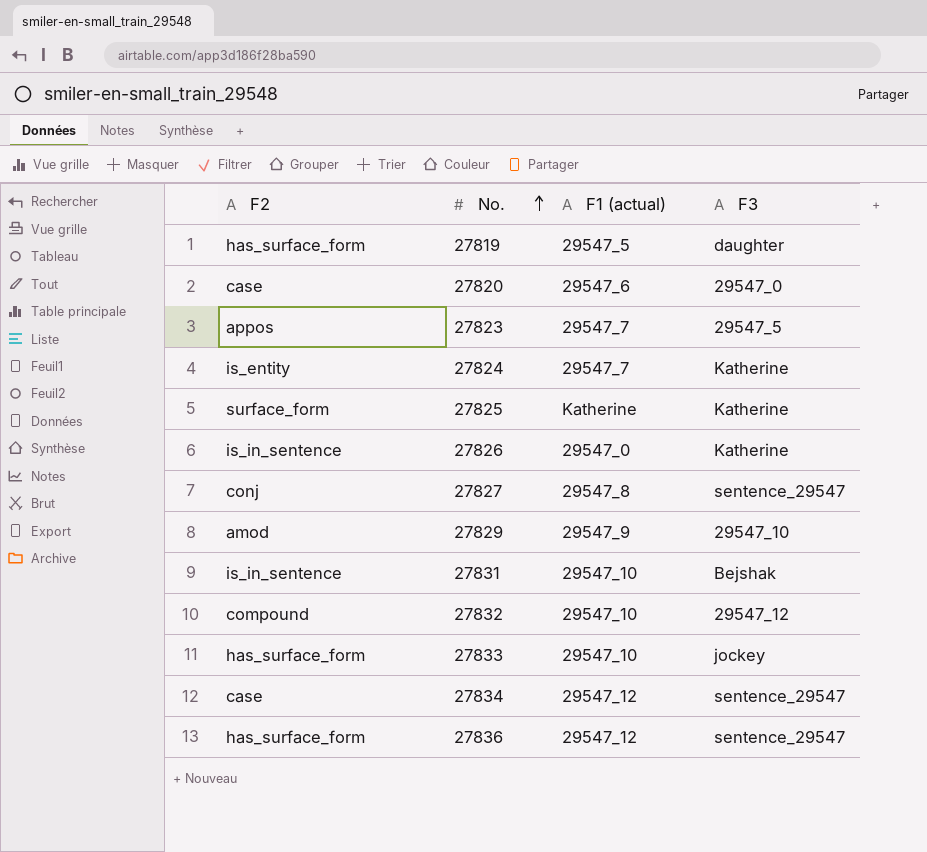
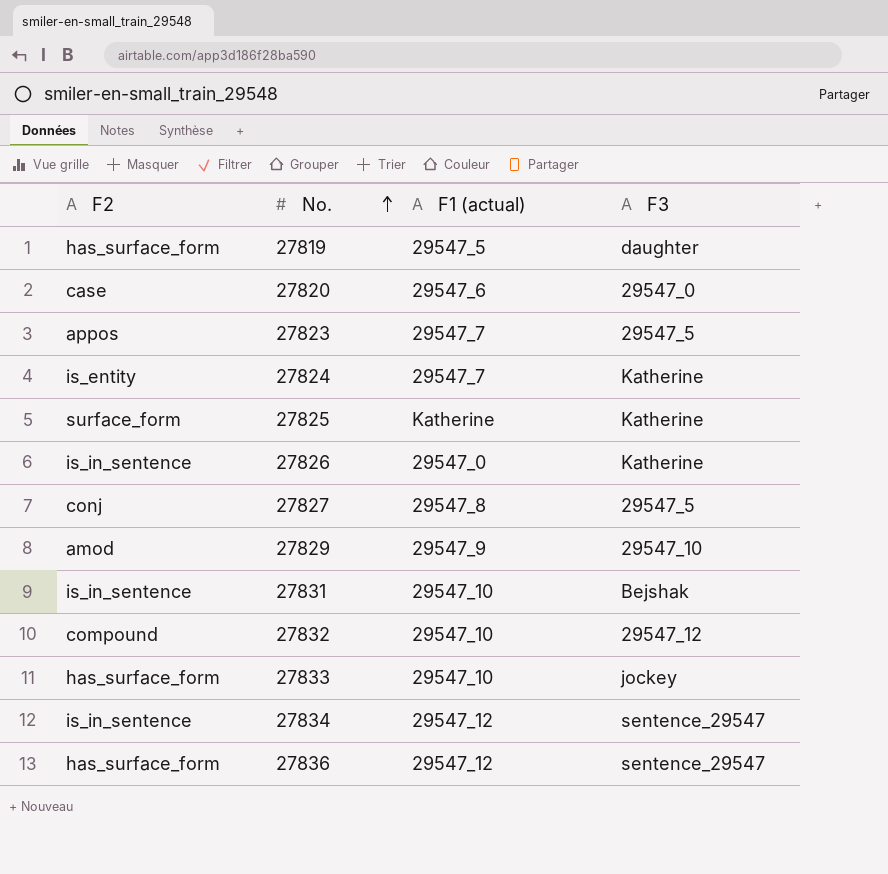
27827 | F3: sentence_29547 -> 29547_5
27834 | F2: case -> is_in_sentence

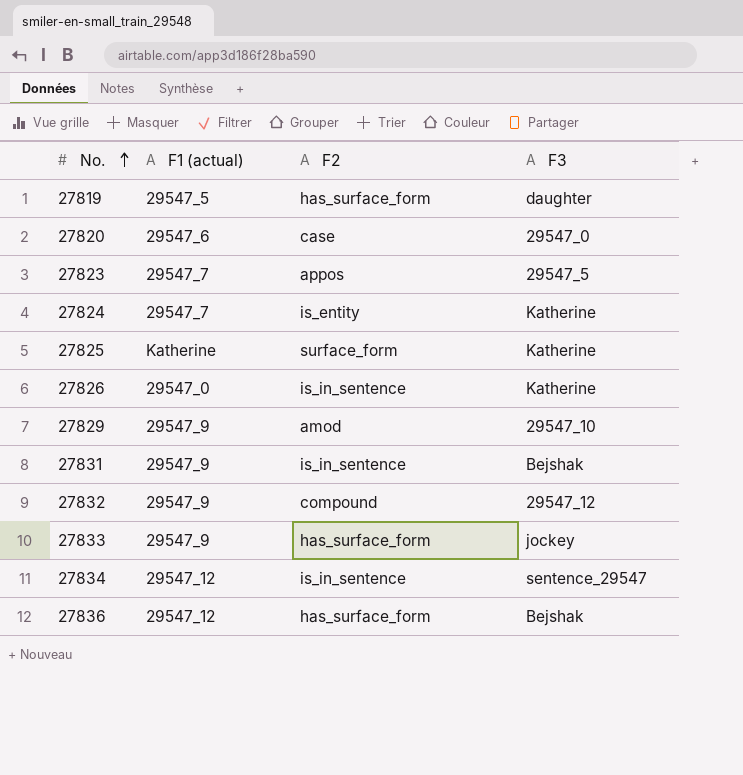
column F2 | position: 1 -> 3
row 27827: conj | 29547_8 | 29547_5 -> none
27831 | F1 (actual): 29547_10 -> 29547_9
27832 | F1 (actual): 29547_10 -> 29547_9
27833 | F1 (actual): 29547_10 -> 29547_9
27836 | F3: sentence_29547 -> Bejshak

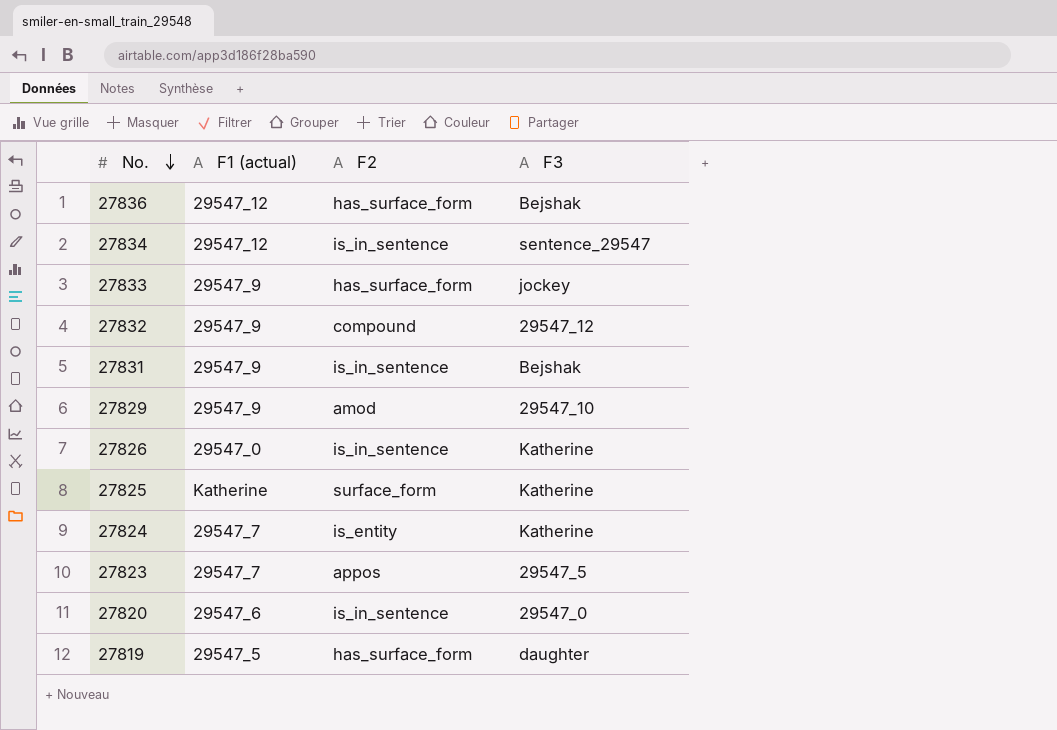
row order: No. ascending -> No. descending
27820 | F2: case -> is_in_sentence

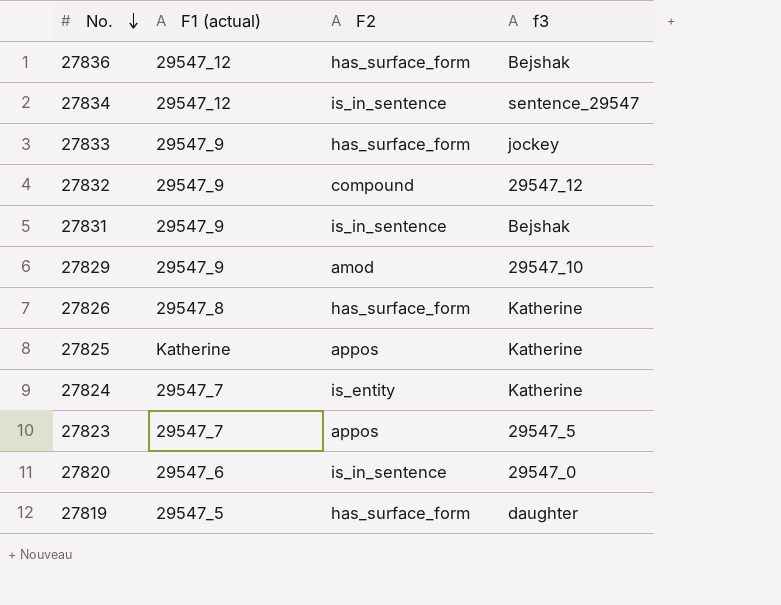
column name: F3 -> f3
27826 | F1 (actual): 29547_0 -> 29547_8
27826 | F2: is_in_sentence -> has_surface_form
27825 | F2: surface_form -> appos

